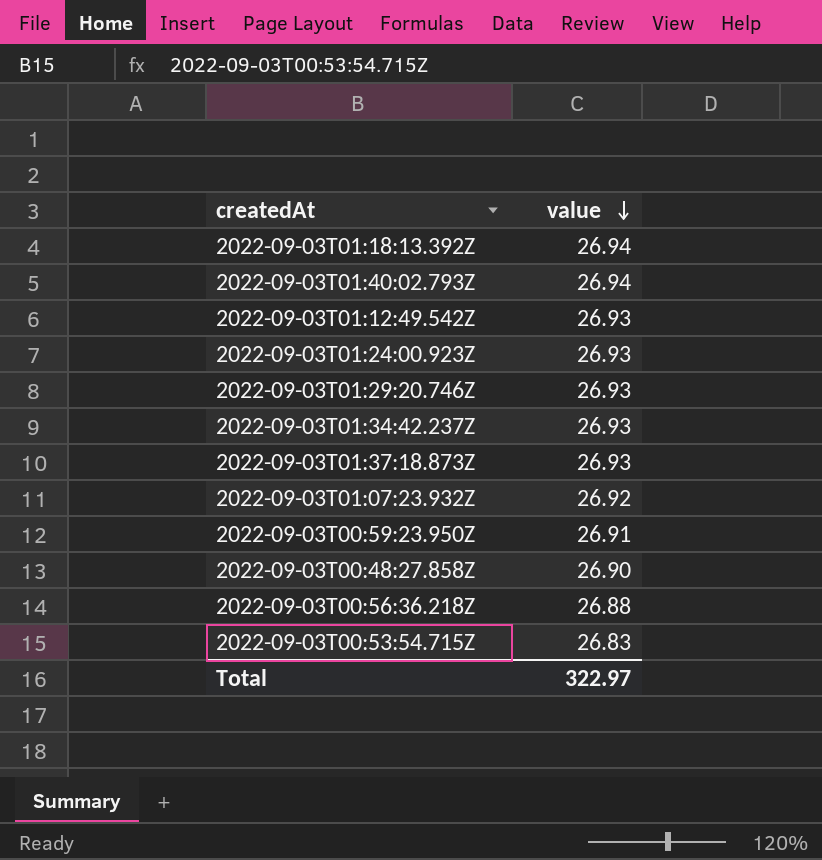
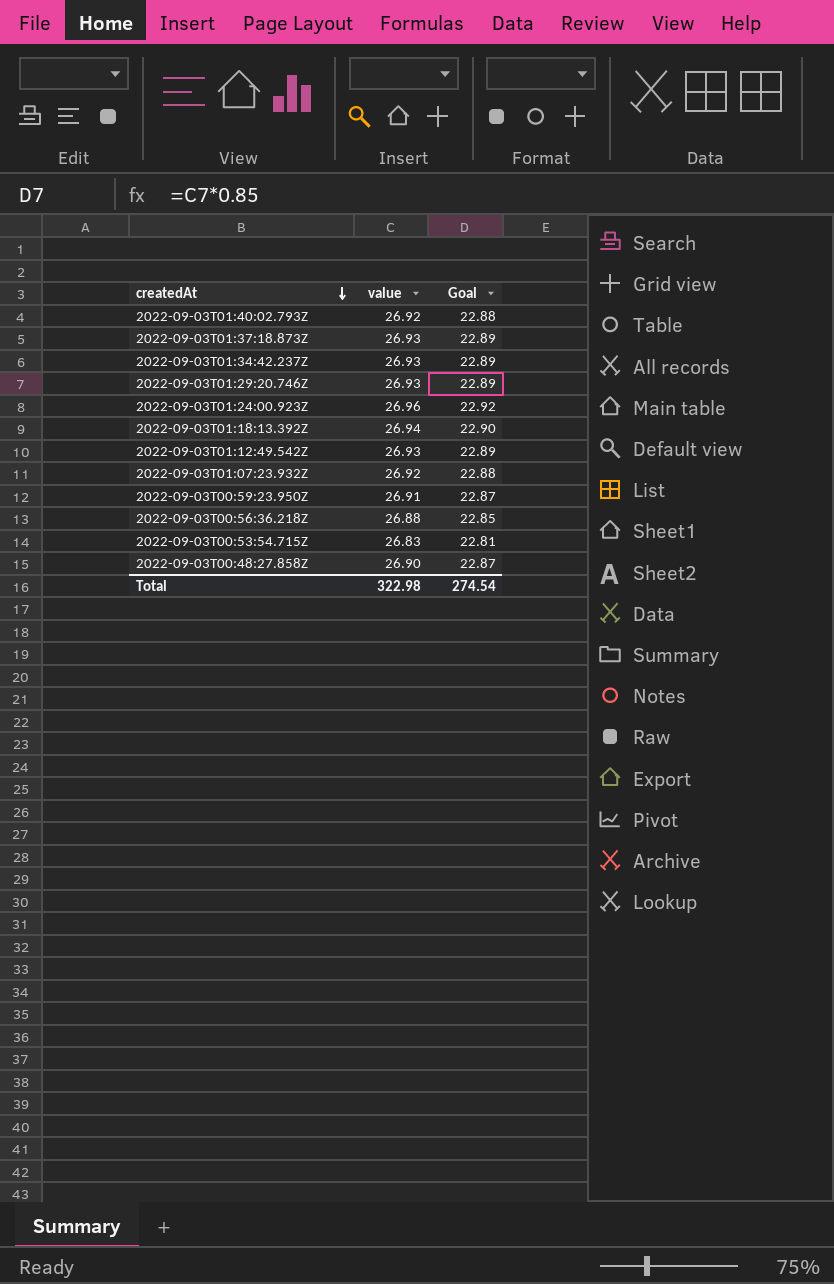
row order: value descending -> createdAt descending
column Goal | formula: none -> [value] * 0.85
2022-09-03T01:40:02.793Z | value: 26.94 -> 26.92
2022-09-03T01:24:00.923Z | value: 26.93 -> 26.96
Total | value: 322.97 -> 322.98

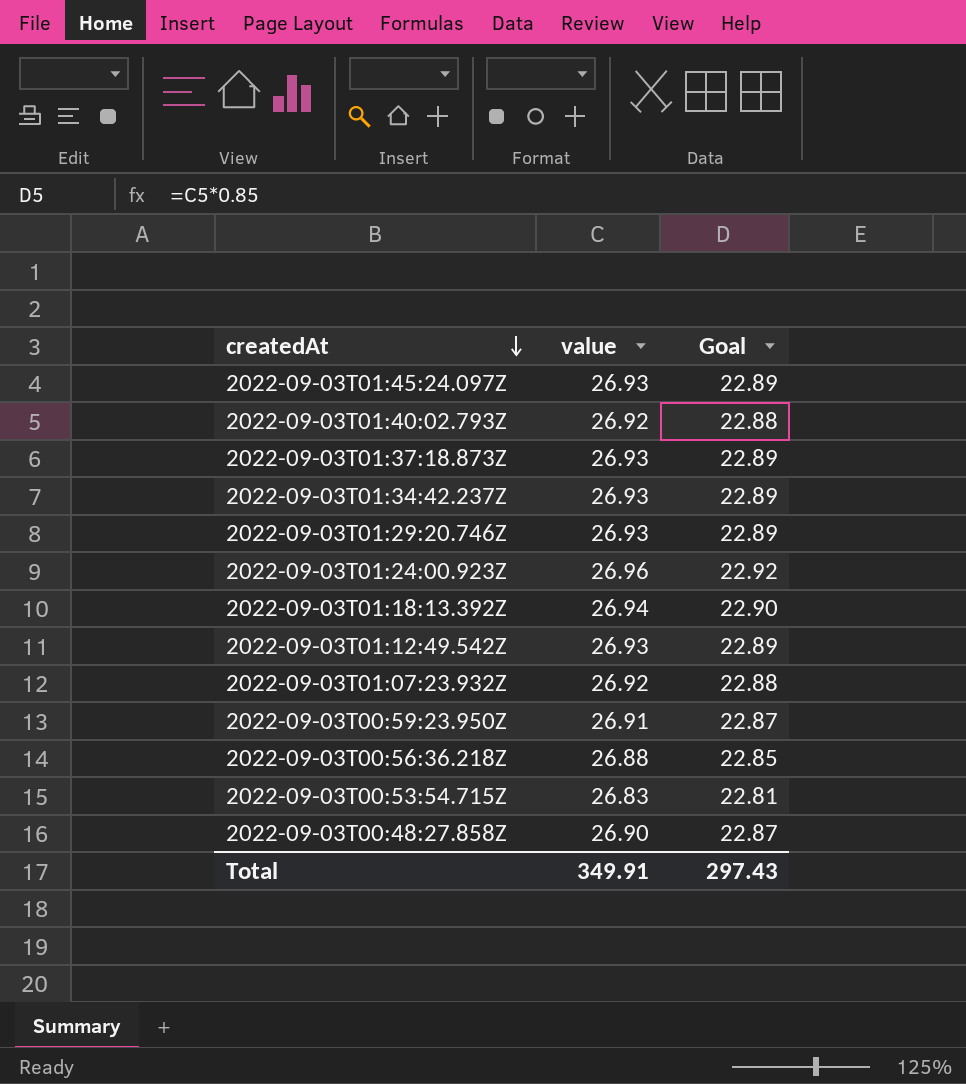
row 2022-09-03T01:45:24.097Z: none -> 26.93 | 22.89
Total | value: 322.98 -> 349.91
Total | Goal: 274.54 -> 297.43

